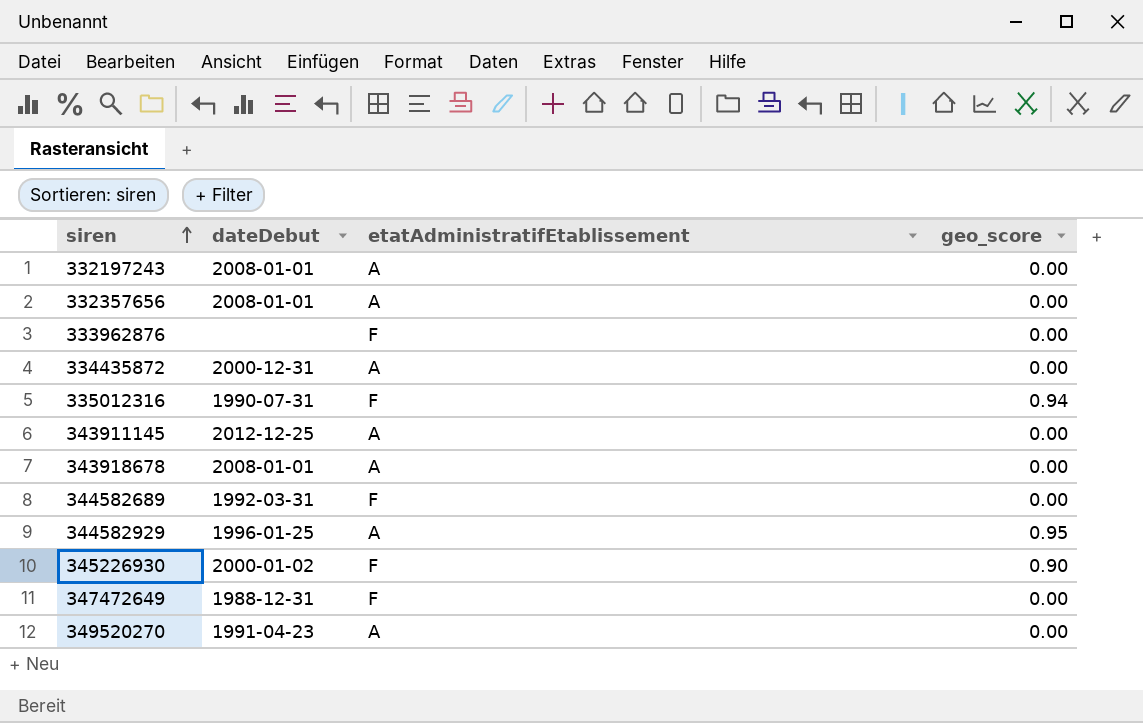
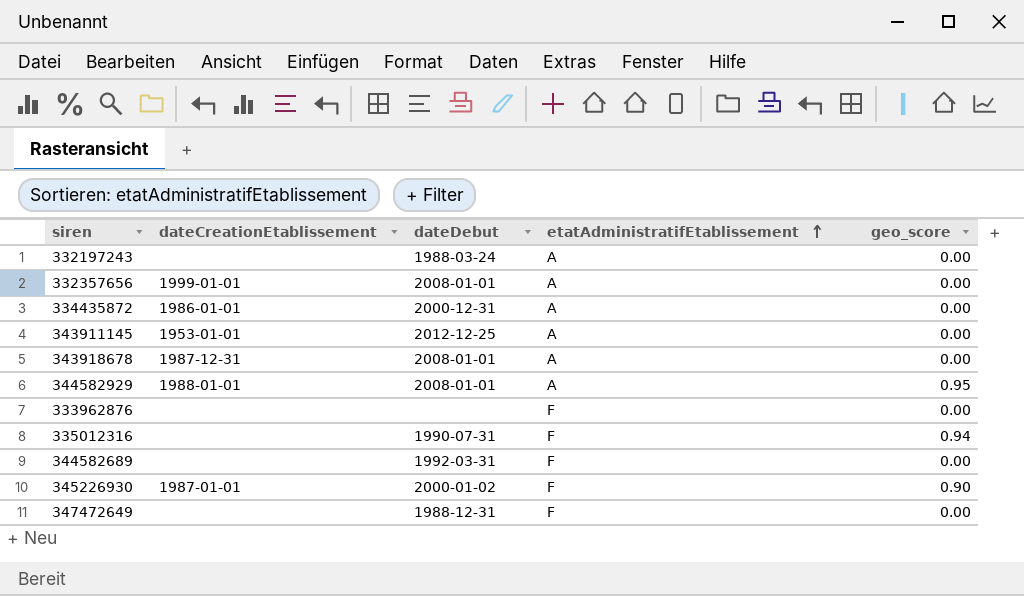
row order: siren ascending -> etatAdministratifEtablissement ascending
column dateCreationEtablissement | position: none -> 2
row 349520270: 1991-04-23 | A | 0.00 -> none
332197243 | dateDebut: 2008-01-01 -> 1988-03-24
344582929 | dateDebut: 1996-01-25 -> 2008-01-01

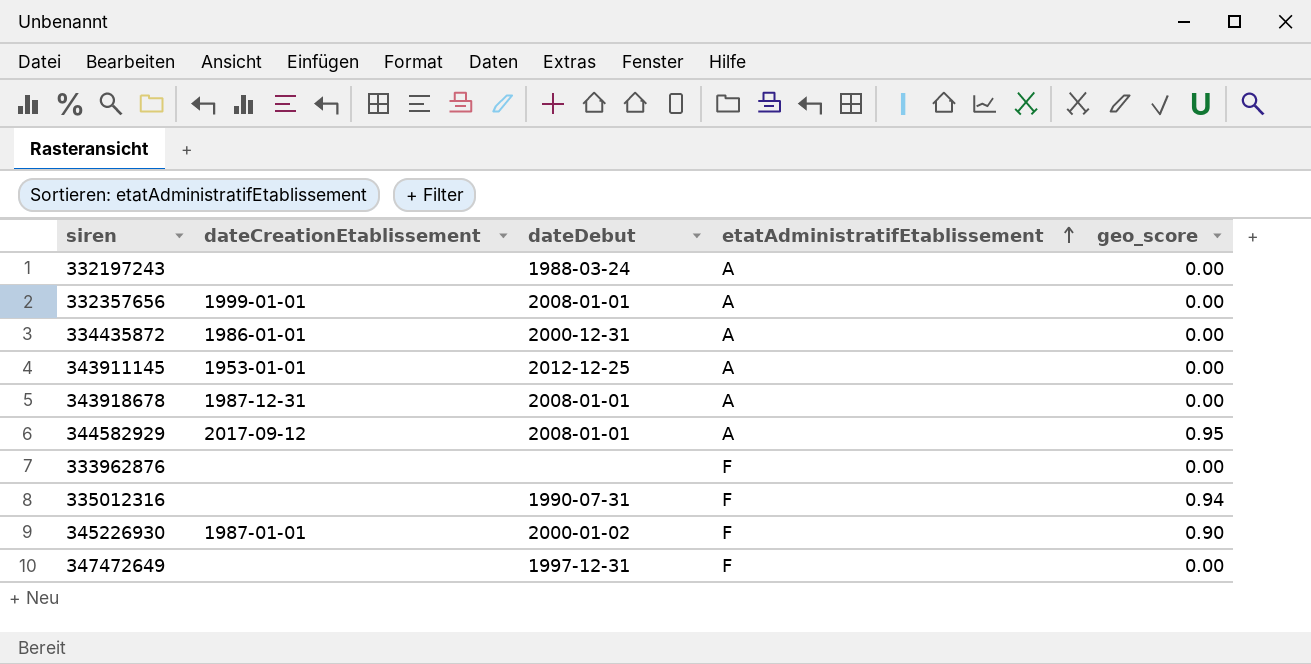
row 344582689: none | 1992-03-31 | F | 0.00 -> none
344582929 | dateCreationEtablissement: 1988-01-01 -> 2017-09-12
347472649 | dateDebut: 1988-12-31 -> 1997-12-31

